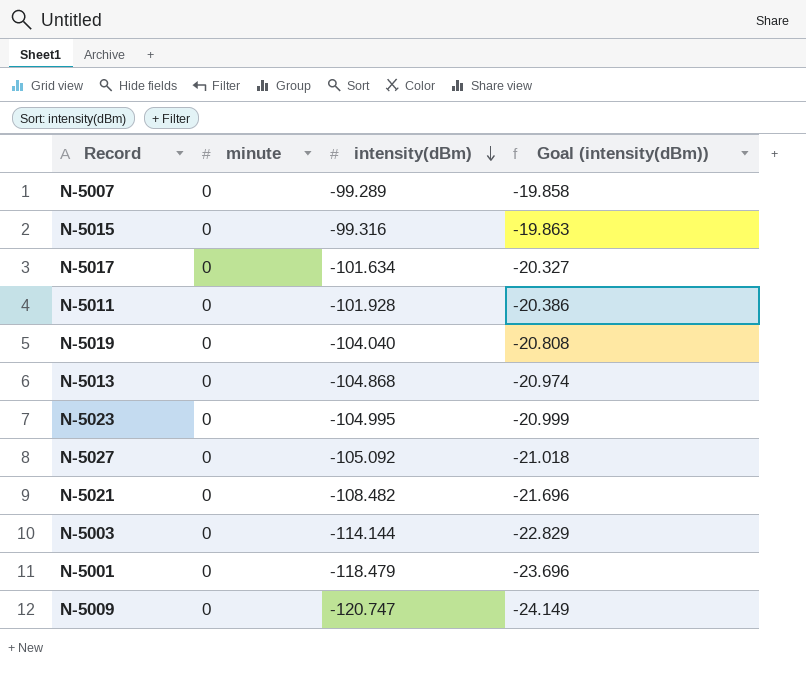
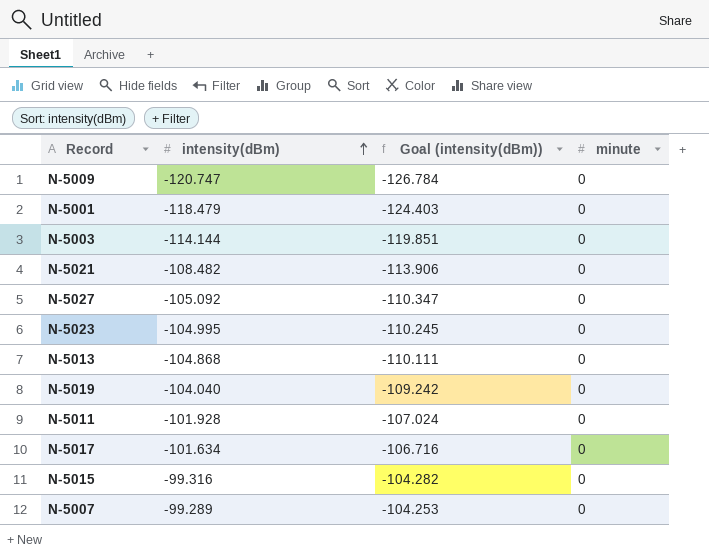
row order: intensity(dBm) descending -> intensity(dBm) ascending
column Goal (intensity(dBm)) | formula: [intensity(dBm)] * 0.2 -> [intensity(dBm)] * 1.05
column minute | position: 2 -> 4

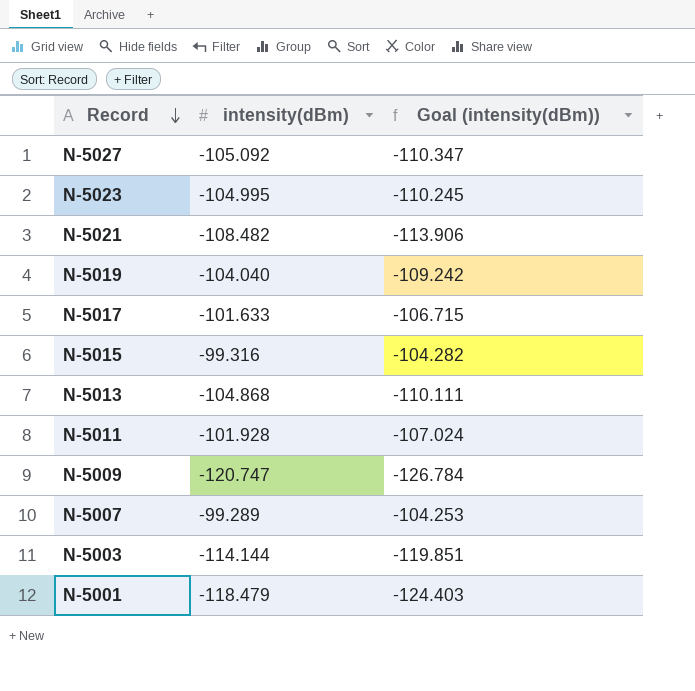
row order: intensity(dBm) ascending -> Record descending
column minute | position: 4 -> none
N-5017 | intensity(dBm): -101.634 -> -101.633
N-5017 | Goal (intensity(dBm)): -106.716 -> -106.715

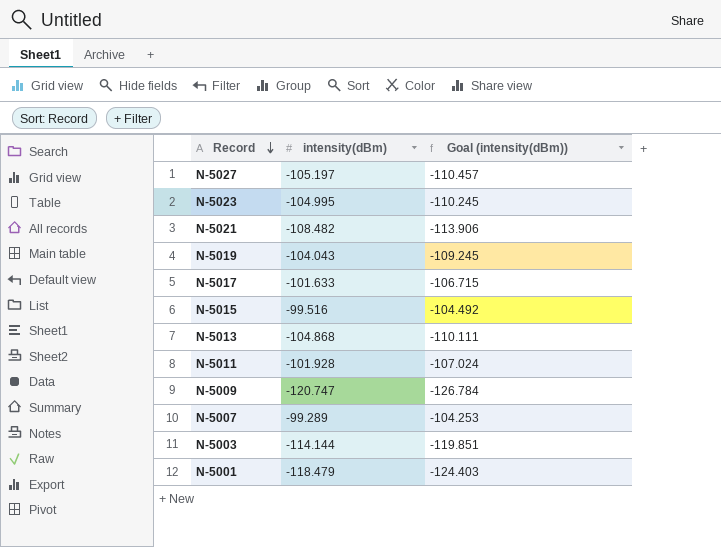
N-5027 | intensity(dBm): -105.092 -> -105.197
N-5027 | Goal (intensity(dBm)): -110.347 -> -110.457
N-5019 | intensity(dBm): -104.040 -> -104.043
N-5019 | Goal (intensity(dBm)): -109.242 -> -109.245
N-5015 | intensity(dBm): -99.316 -> -99.516
N-5015 | Goal (intensity(dBm)): -104.282 -> -104.492

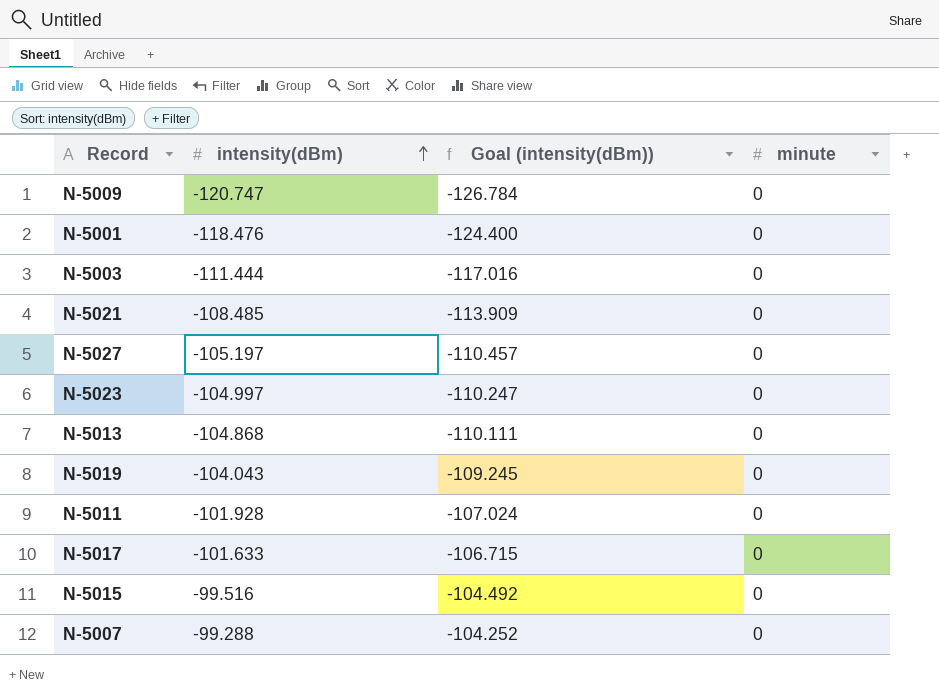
row order: Record descending -> intensity(dBm) ascending
column minute | position: none -> 4
N-5001 | intensity(dBm): -118.479 -> -118.476
N-5001 | Goal (intensity(dBm)): -124.403 -> -124.400
N-5003 | intensity(dBm): -114.144 -> -111.444
N-5003 | Goal (intensity(dBm)): -119.851 -> -117.016
N-5021 | intensity(dBm): -108.482 -> -108.485
N-5021 | Goal (intensity(dBm)): -113.906 -> -113.909
N-5023 | intensity(dBm): -104.995 -> -104.997
N-5023 | Goal (intensity(dBm)): -110.245 -> -110.247
N-5007 | intensity(dBm): -99.289 -> -99.288
N-5007 | Goal (intensity(dBm)): -104.253 -> -104.252

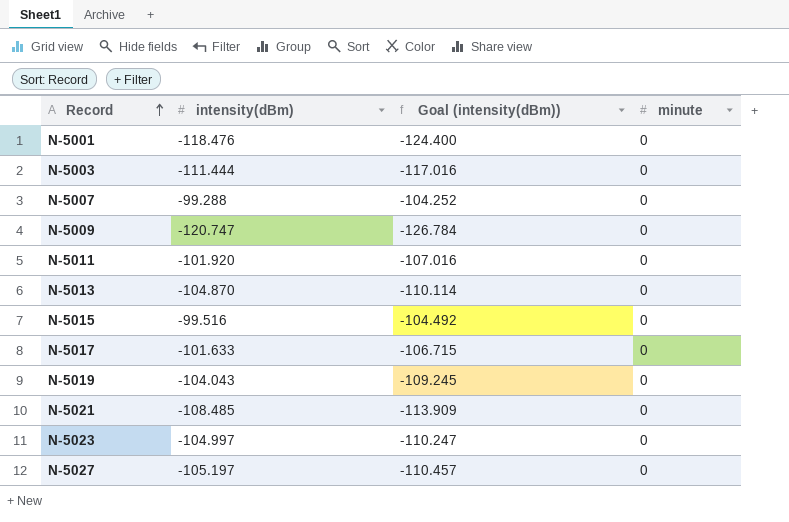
row order: intensity(dBm) ascending -> Record ascending
N-5011 | intensity(dBm): -101.928 -> -101.920
N-5011 | Goal (intensity(dBm)): -107.024 -> -107.016
N-5013 | intensity(dBm): -104.868 -> -104.870
N-5013 | Goal (intensity(dBm)): -110.111 -> -110.114

